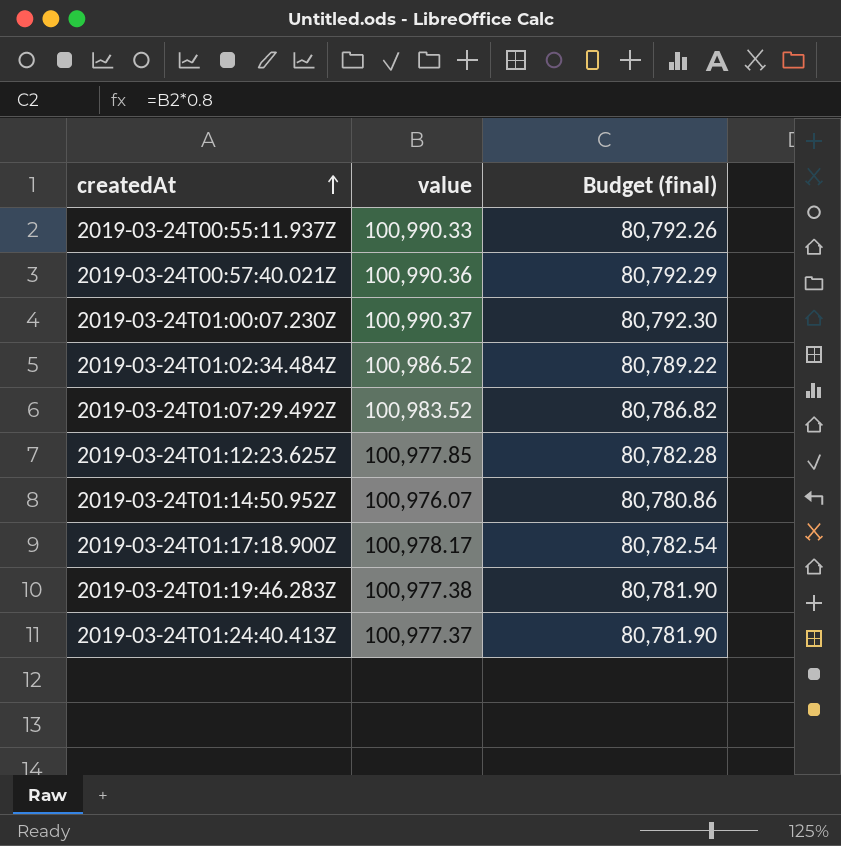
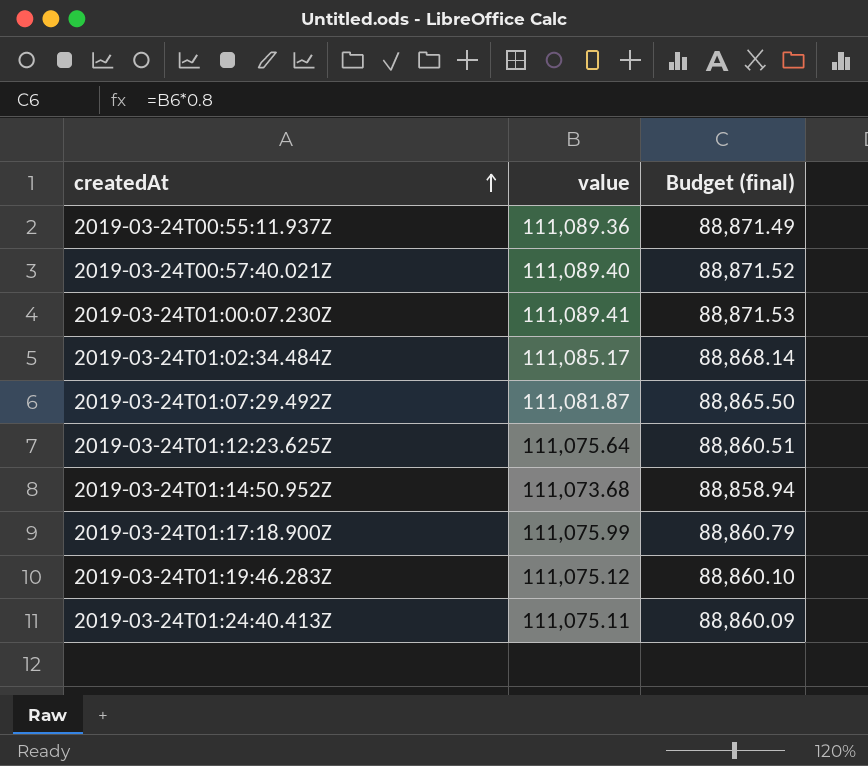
2019-03-24T00:55:11.937Z | value: 100,990.33 -> 111,089.36
2019-03-24T00:55:11.937Z | Budget (final): 80,792.26 -> 88,871.49
2019-03-24T00:57:40.021Z | value: 100,990.36 -> 111,089.40
2019-03-24T00:57:40.021Z | Budget (final): 80,792.29 -> 88,871.52
2019-03-24T01:00:07.230Z | value: 100,990.37 -> 111,089.41
2019-03-24T01:00:07.230Z | Budget (final): 80,792.30 -> 88,871.53
2019-03-24T01:02:34.484Z | value: 100,986.52 -> 111,085.17
2019-03-24T01:02:34.484Z | Budget (final): 80,789.22 -> 88,868.14
2019-03-24T01:07:29.492Z | value: 100,983.52 -> 111,081.87
2019-03-24T01:07:29.492Z | Budget (final): 80,786.82 -> 88,865.50
2019-03-24T01:12:23.625Z | value: 100,977.85 -> 111,075.64
2019-03-24T01:12:23.625Z | Budget (final): 80,782.28 -> 88,860.51
2019-03-24T01:14:50.952Z | value: 100,976.07 -> 111,073.68
2019-03-24T01:14:50.952Z | Budget (final): 80,780.86 -> 88,858.94
2019-03-24T01:17:18.900Z | value: 100,978.17 -> 111,075.99
2019-03-24T01:17:18.900Z | Budget (final): 80,782.54 -> 88,860.79
2019-03-24T01:19:46.283Z | value: 100,977.38 -> 111,075.12
2019-03-24T01:19:46.283Z | Budget (final): 80,781.90 -> 88,860.10
2019-03-24T01:24:40.413Z | value: 100,977.37 -> 111,075.11
2019-03-24T01:24:40.413Z | Budget (final): 80,781.90 -> 88,860.09

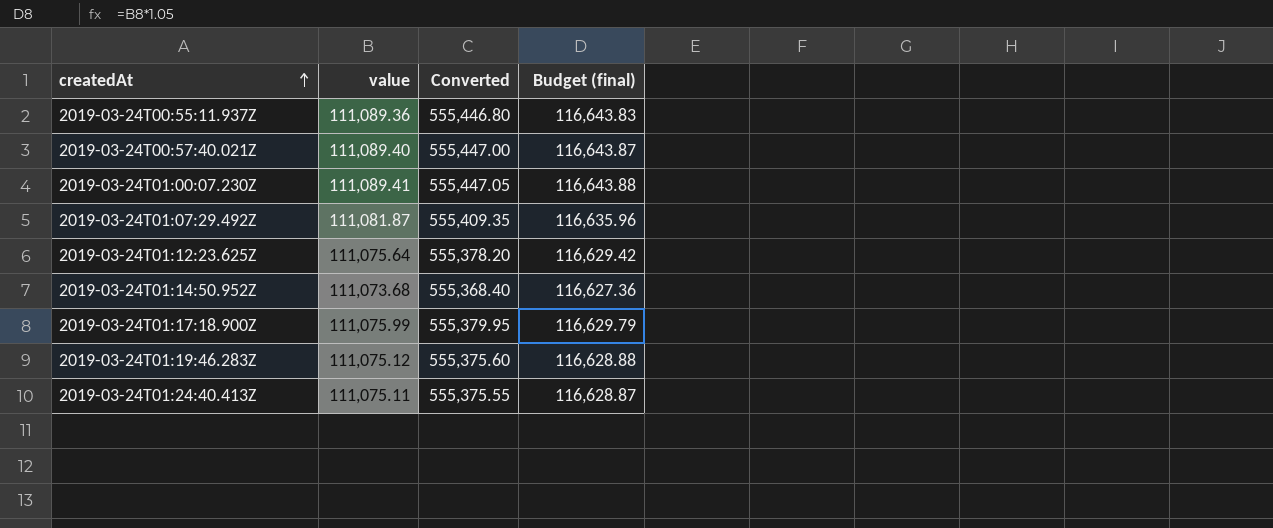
column Converted | formula: none -> [value] * 5
column Budget (final) | formula: [value] * 0.8 -> [value] * 1.05
row 2019-03-24T01:02:34.484Z: 111,085.17 | 88,868.14 -> none

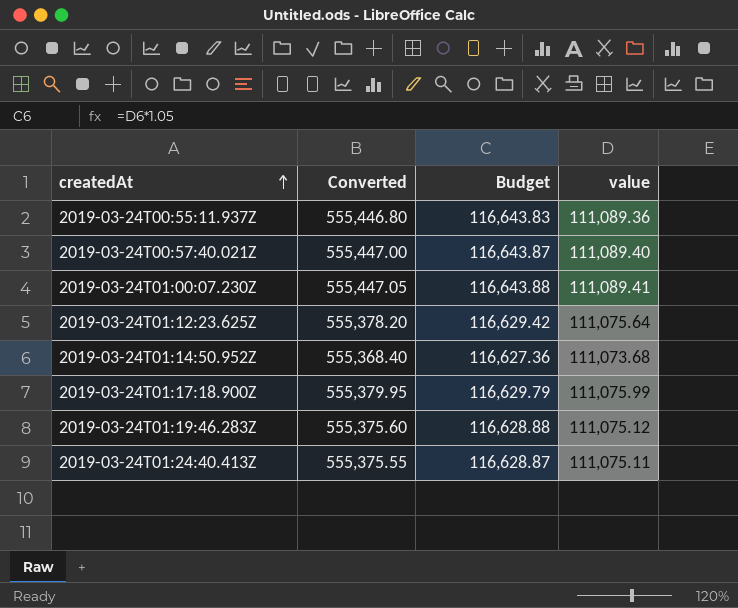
column name: Budget (final) -> Budget
column value | position: 2 -> 4
row 2019-03-24T01:07:29.492Z: 111,081.87 | 555,409.35 | 116,635.96 -> none

